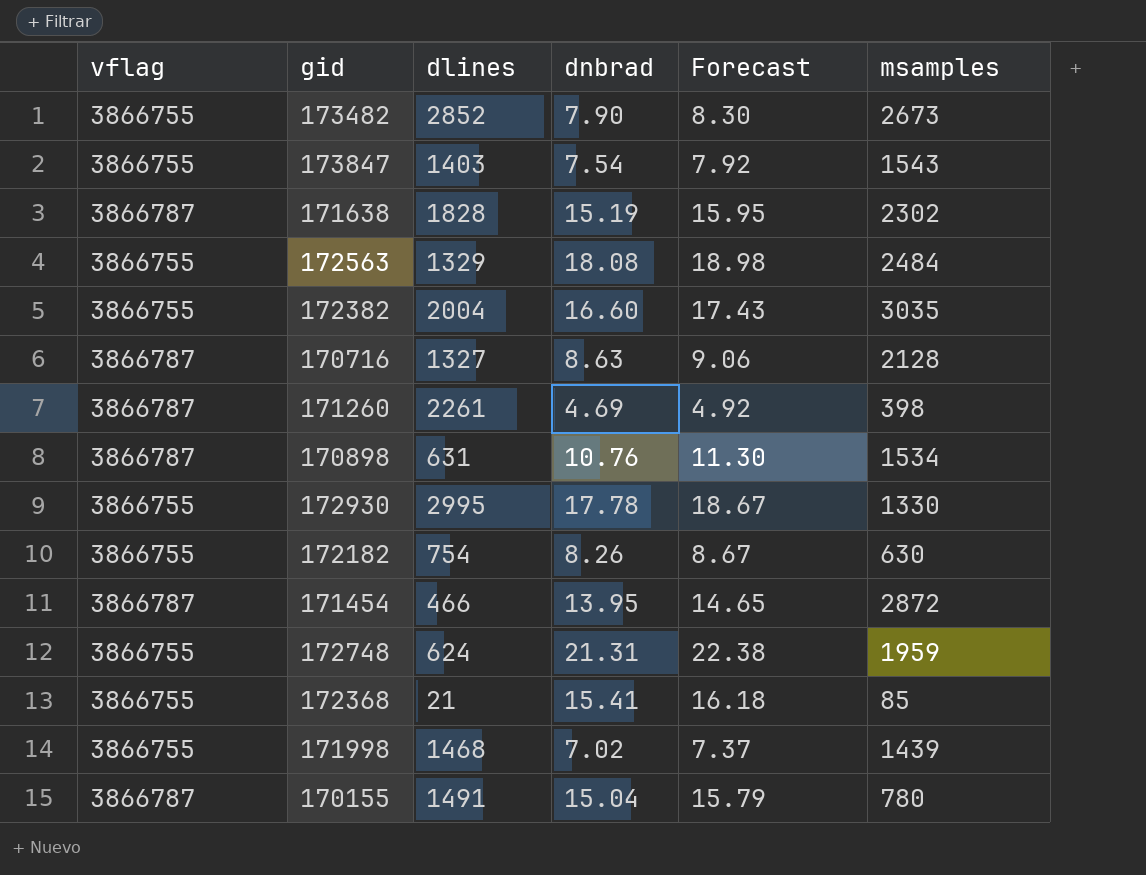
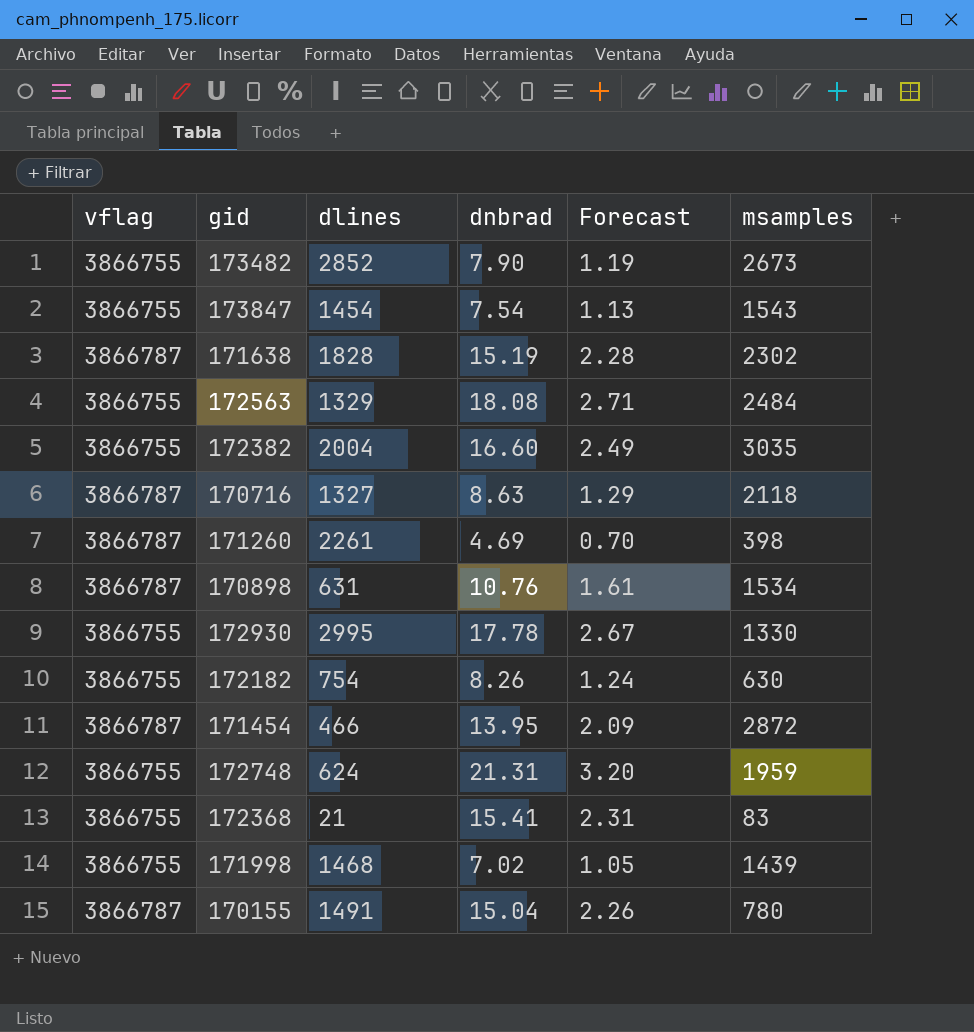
column Forecast | formula: [dnbrad] * 1.05 -> [dnbrad] * 0.15
173847 | dlines: 1403 -> 1454
170716 | msamples: 2128 -> 2118
172368 | msamples: 85 -> 83

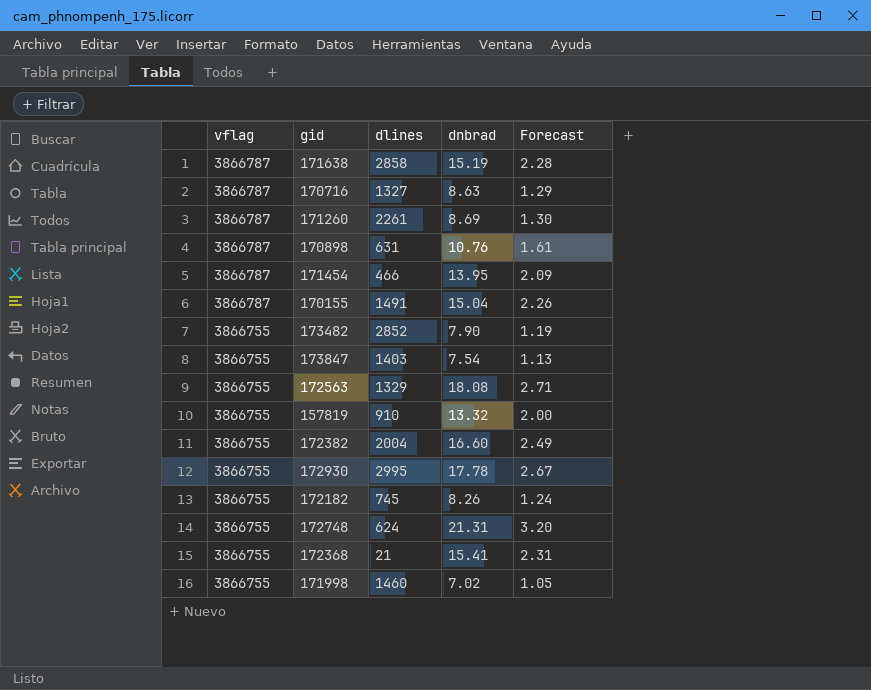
row order: none -> vflag descending
column msamples | position: 6 -> none
171638 | dlines: 1828 -> 2858
171260 | dnbrad: 4.69 -> 8.69
171260 | Forecast: 0.70 -> 1.30
173847 | dlines: 1454 -> 1403
row 157819: none -> 3866755 | 910 | 13.32 | 2.00
172182 | dlines: 754 -> 745
171998 | dlines: 1468 -> 1460

